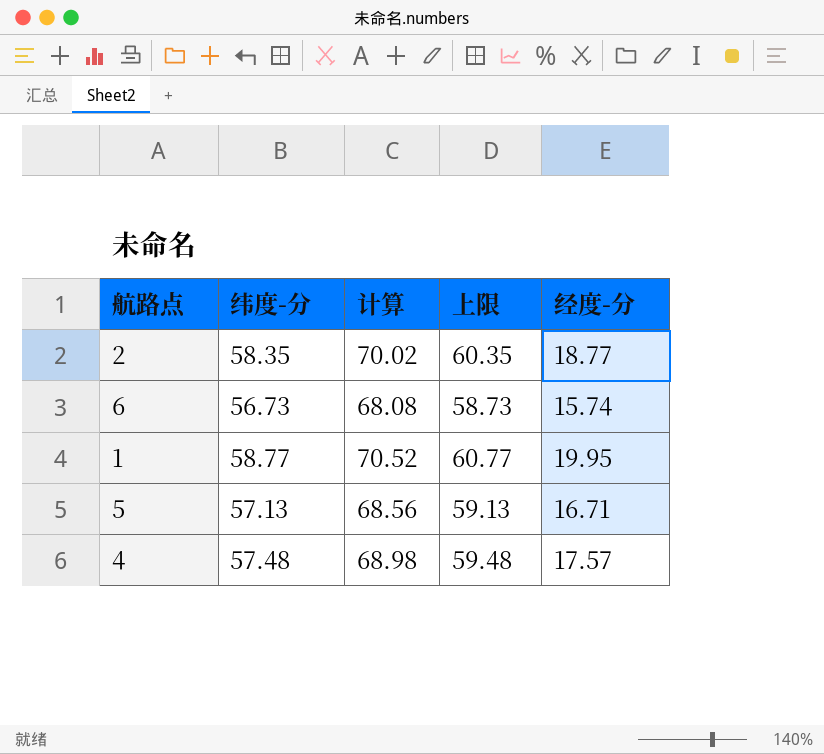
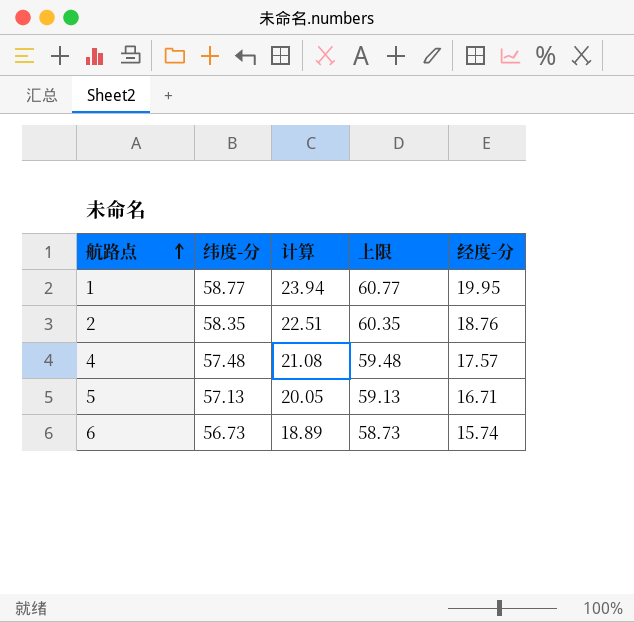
row order: none -> 航路点 ascending
column 计算 | formula: [纬度-分] * 1.2 -> [经度-分] * 1.2
2 | 经度-分: 18.77 -> 18.76

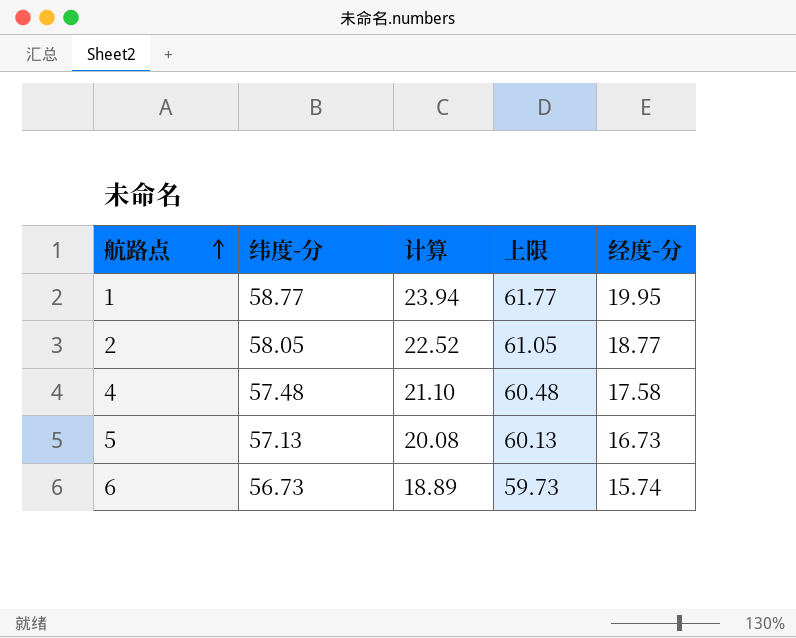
column 上限 | formula: [纬度-分] + 2 -> [纬度-分] + 3
2 | 纬度-分: 58.35 -> 58.05
2 | 计算: 22.51 -> 22.52
2 | 经度-分: 18.76 -> 18.77
4 | 计算: 21.08 -> 21.10
4 | 经度-分: 17.57 -> 17.58
5 | 计算: 20.05 -> 20.08
5 | 经度-分: 16.71 -> 16.73

